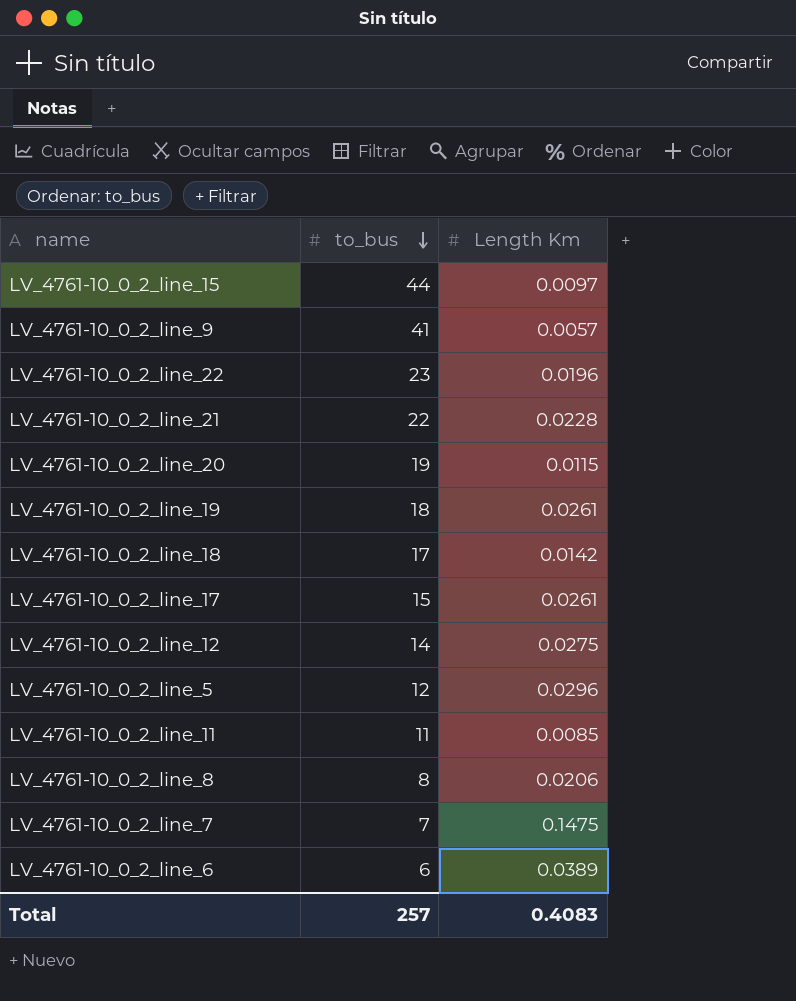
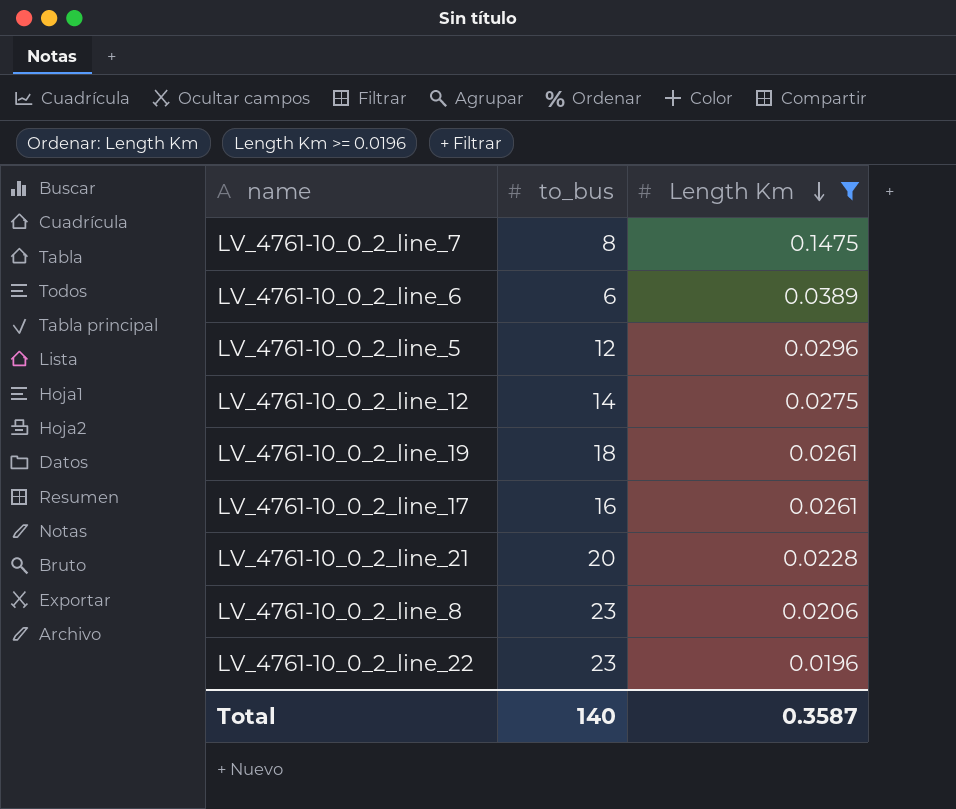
filter: none -> Length Km >= 0.0196
row order: to_bus descending -> Length Km descending
LV_4761-10_0_2_line_7 | to_bus: 7 -> 8
LV_4761-10_0_2_line_17 | to_bus: 15 -> 16
LV_4761-10_0_2_line_21 | to_bus: 22 -> 20
LV_4761-10_0_2_line_8 | to_bus: 8 -> 23
Total | to_bus: 257 -> 140
Total | Length Km: 0.4083 -> 0.3587

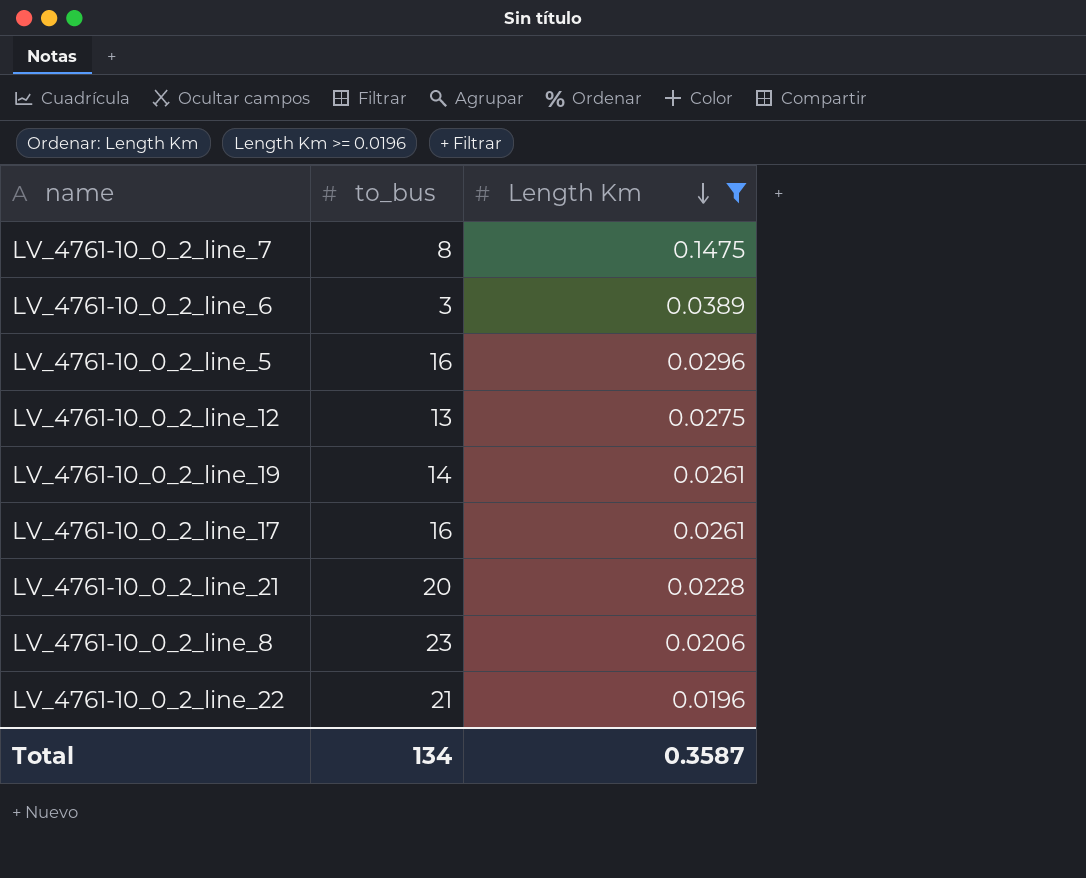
LV_4761-10_0_2_line_6 | to_bus: 6 -> 3
LV_4761-10_0_2_line_5 | to_bus: 12 -> 16
LV_4761-10_0_2_line_12 | to_bus: 14 -> 13
LV_4761-10_0_2_line_19 | to_bus: 18 -> 14
LV_4761-10_0_2_line_22 | to_bus: 23 -> 21
Total | to_bus: 140 -> 134

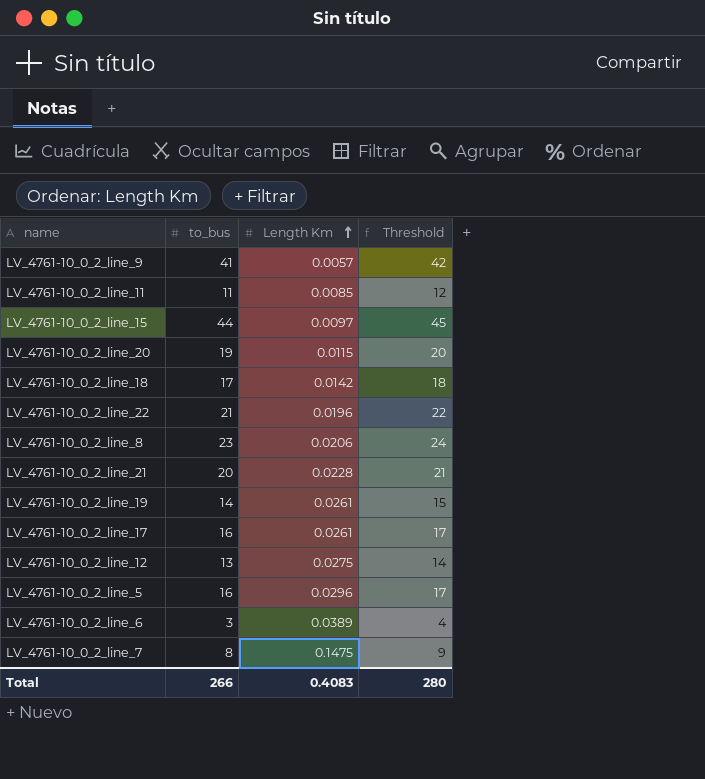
filter: Length Km >= 0.0196 -> none
row order: Length Km descending -> Length Km ascending
column Threshold | formula: none -> [to_bus] + 1
Total | to_bus: 134 -> 266
Total | Length Km: 0.3587 -> 0.4083

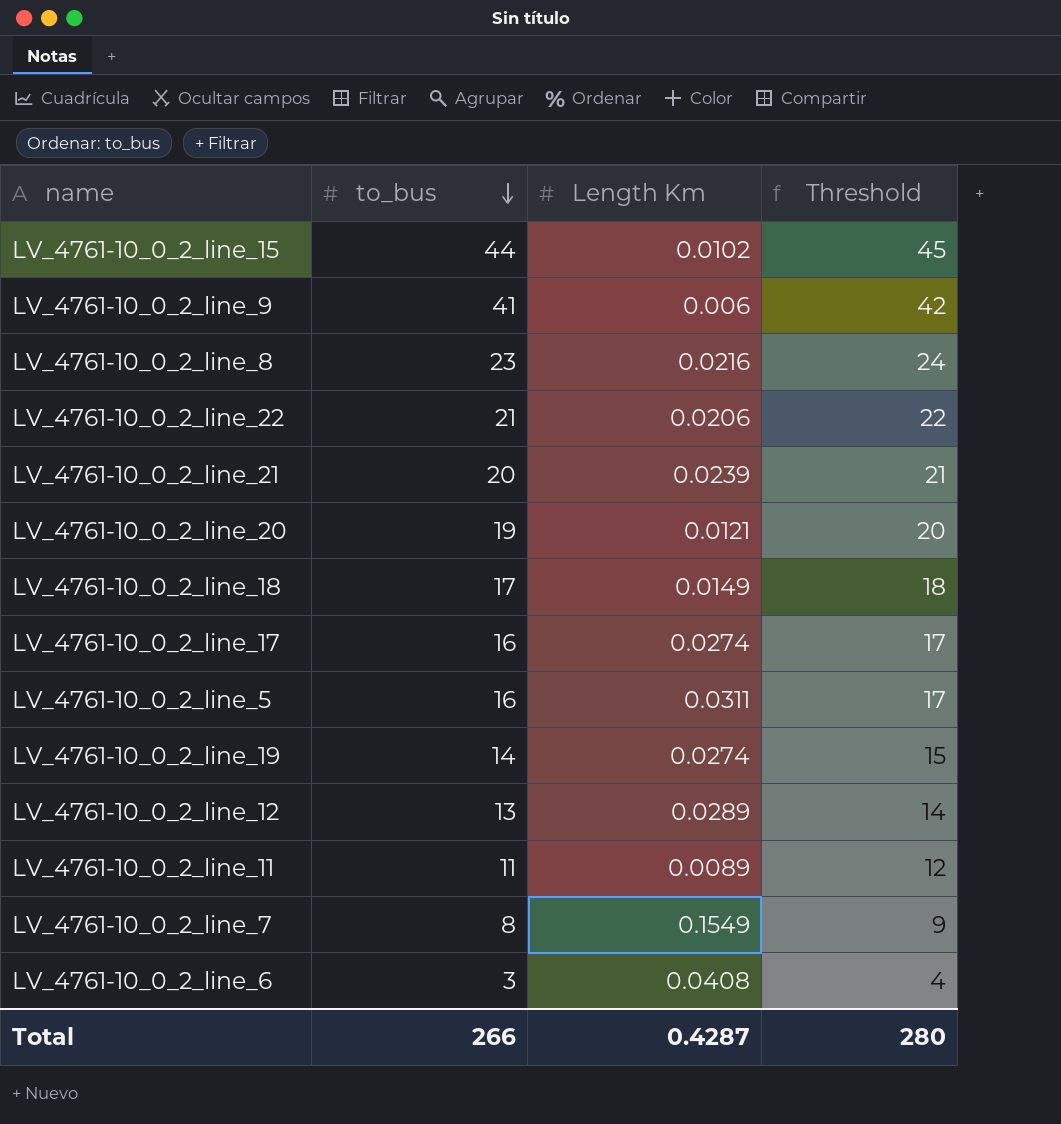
row order: Length Km ascending -> to_bus descending
LV_4761-10_0_2_line_15 | Length Km: 0.0097 -> 0.0102
LV_4761-10_0_2_line_9 | Length Km: 0.0057 -> 0.006
LV_4761-10_0_2_line_8 | Length Km: 0.0206 -> 0.0216
LV_4761-10_0_2_line_22 | Length Km: 0.0196 -> 0.0206
LV_4761-10_0_2_line_21 | Length Km: 0.0228 -> 0.0239
LV_4761-10_0_2_line_20 | Length Km: 0.0115 -> 0.0121
LV_4761-10_0_2_line_18 | Length Km: 0.0142 -> 0.0149
LV_4761-10_0_2_line_17 | Length Km: 0.0261 -> 0.0274
LV_4761-10_0_2_line_5 | Length Km: 0.0296 -> 0.0311
LV_4761-10_0_2_line_19 | Length Km: 0.0261 -> 0.0274
LV_4761-10_0_2_line_12 | Length Km: 0.0275 -> 0.0289
LV_4761-10_0_2_line_11 | Length Km: 0.0085 -> 0.0089
LV_4761-10_0_2_line_7 | Length Km: 0.1475 -> 0.1549
LV_4761-10_0_2_line_6 | Length Km: 0.0389 -> 0.0408
Total | Length Km: 0.4083 -> 0.4287

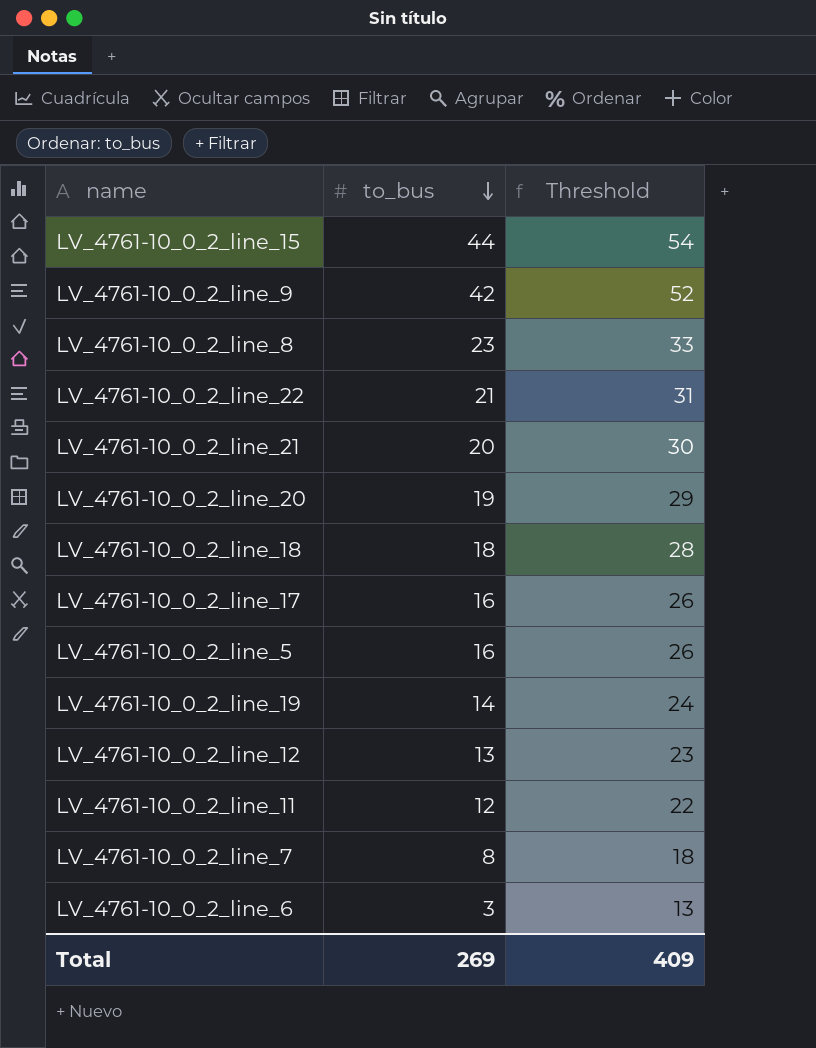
column Length Km | position: 3 -> none
column Threshold | formula: [to_bus] + 1 -> [to_bus] + 10
LV_4761-10_0_2_line_9 | to_bus: 41 -> 42
LV_4761-10_0_2_line_18 | to_bus: 17 -> 18
LV_4761-10_0_2_line_11 | to_bus: 11 -> 12
Total | to_bus: 266 -> 269
Total | Threshold: 280 -> 409

